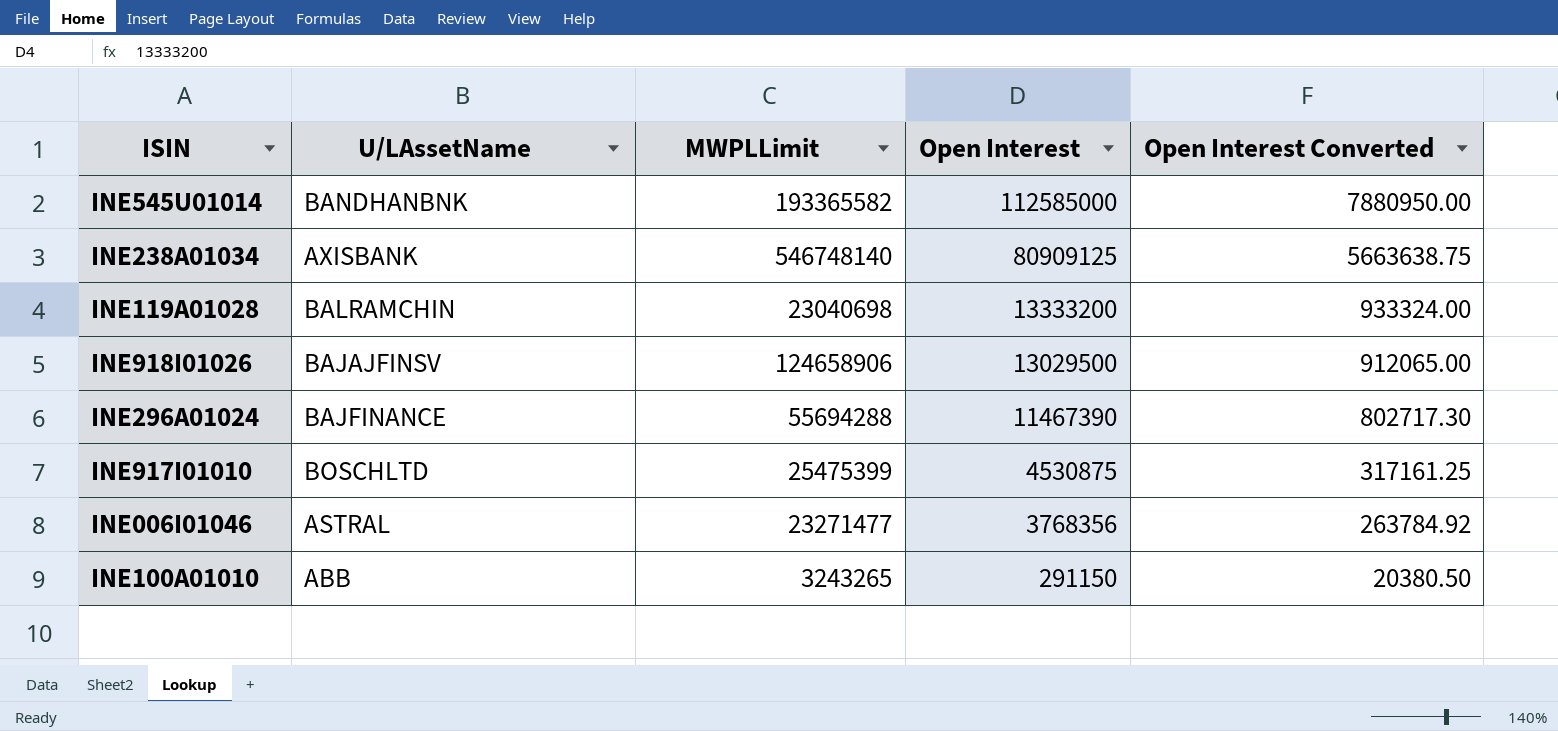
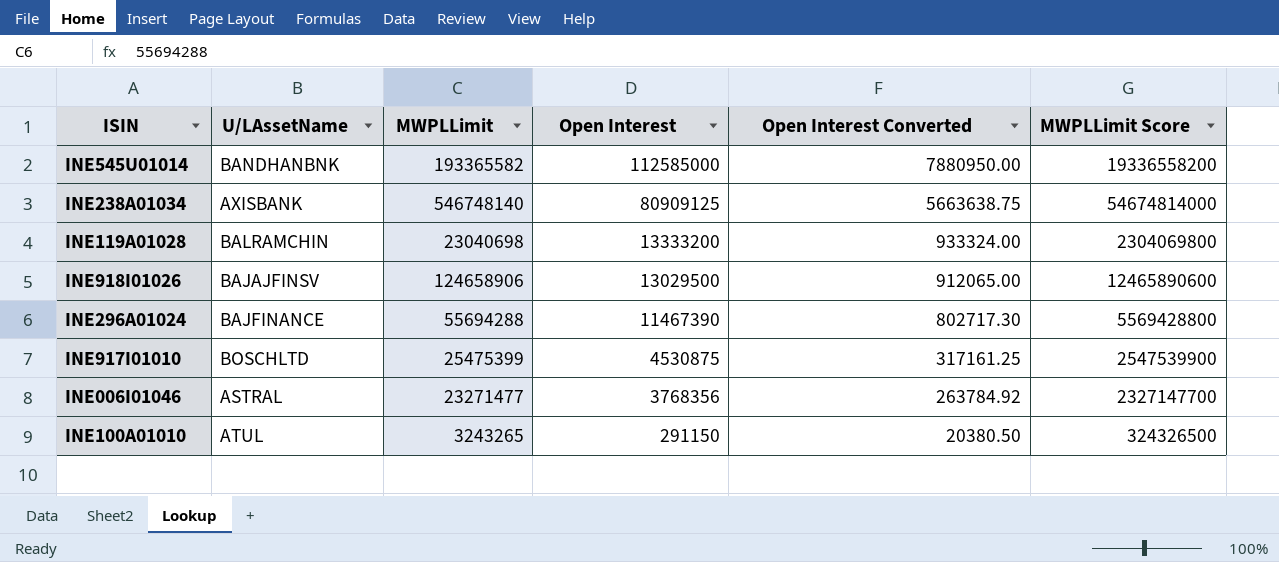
column MWPLLimit Score | formula: none -> [MWPLLimit] * 100
INE100A01010 | U/LAssetName: ABB -> ATUL

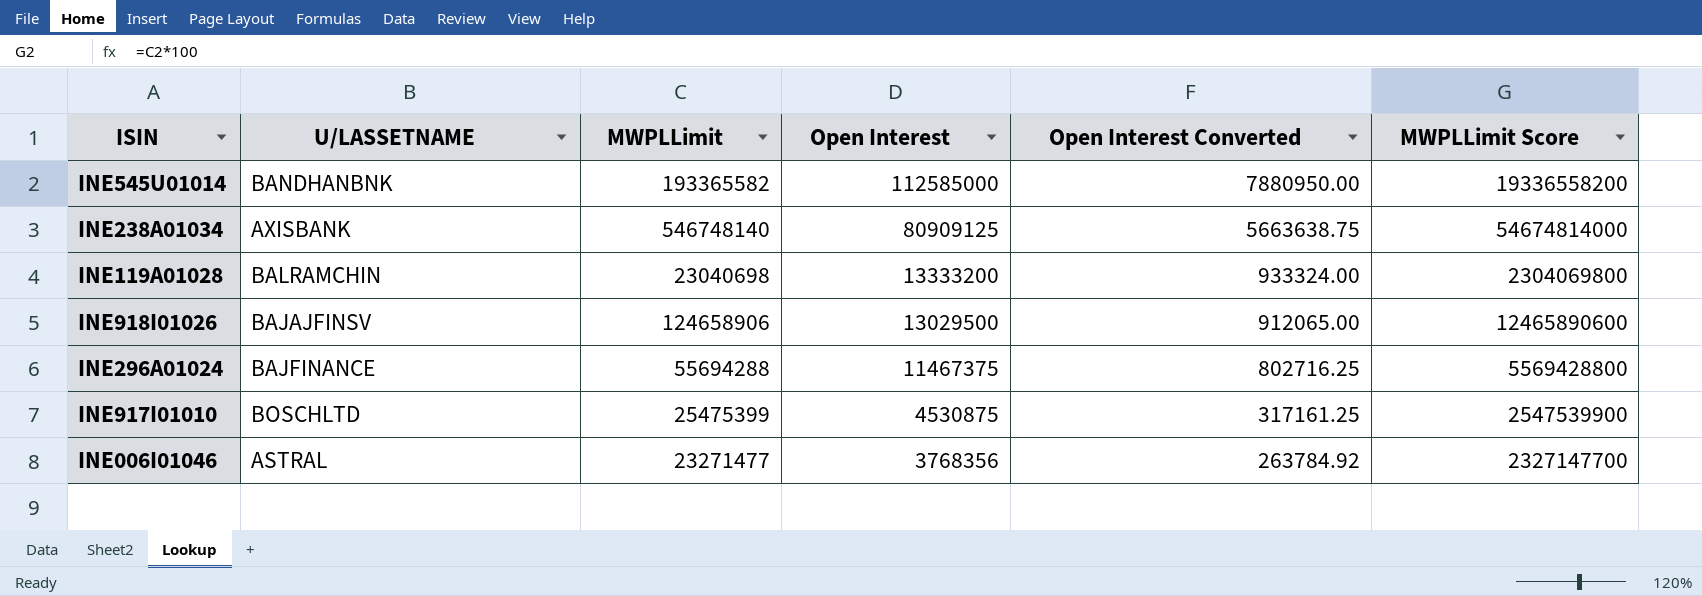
column name: U/LAssetName -> U/LASSETNAME
row INE100A01010: ATUL | 3243265 | 291150 | 20380.50 | 324326500 -> none
INE296A01024 | Open Interest: 11467390 -> 11467375
INE296A01024 | Open Interest Converted: 802717.30 -> 802716.25

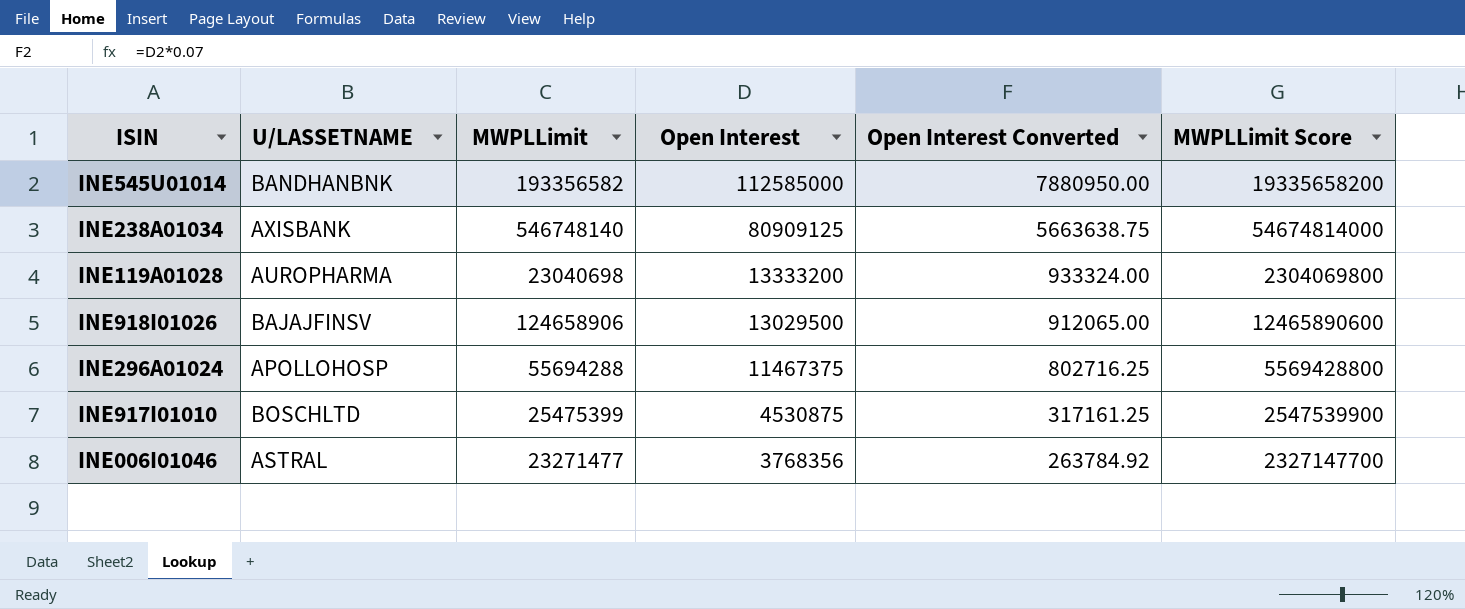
INE545U01014 | MWPLLimit: 193365582 -> 193356582
INE545U01014 | MWPLLimit Score: 19336558200 -> 19335658200
INE119A01028 | U/LASSETNAME: BALRAMCHIN -> AUROPHARMA
INE296A01024 | U/LASSETNAME: BAJFINANCE -> APOLLOHOSP

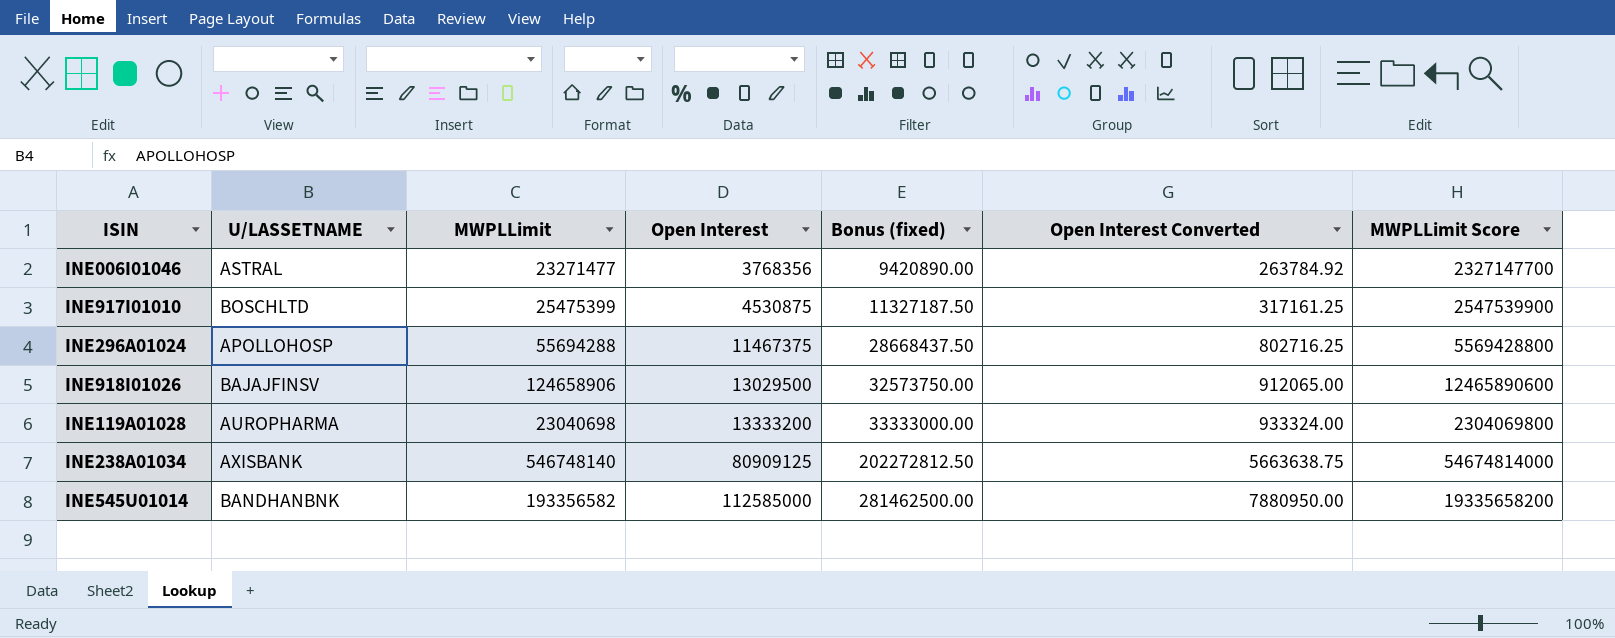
row order: Open Interest descending -> Open Interest ascending
column Bonus (fixed) | formula: none -> [Open Interest] * 2.5

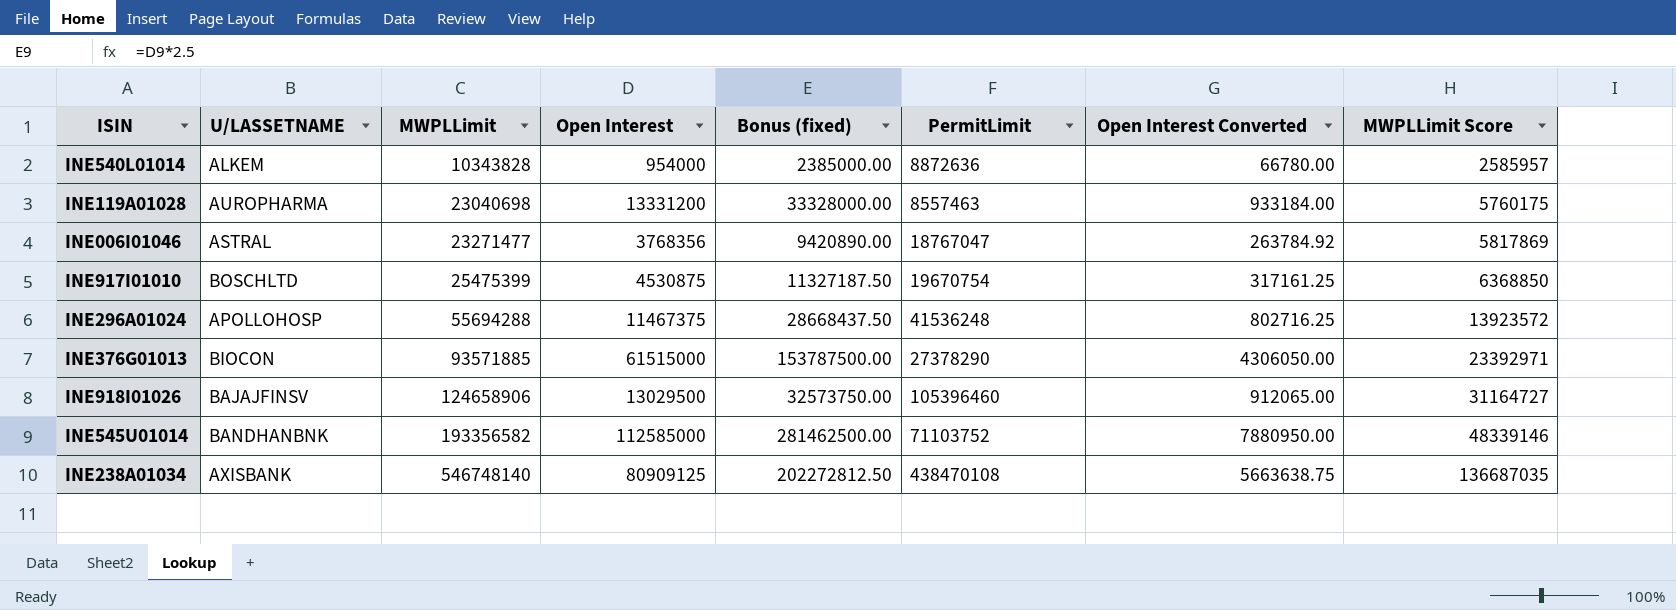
row order: Open Interest ascending -> MWPLLimit ascending
column PermitLimit | position: none -> 6
column MWPLLimit Score | formula: [MWPLLimit] * 100 -> [MWPLLimit] * 0.25
row INE540L01014: none -> ALKEM | 10343828 | 954000 | 2385000.00 | 8872636 | 66780.00 | 2585957
INE119A01028 | Open Interest: 13333200 -> 13331200
INE119A01028 | Bonus (fixed): 33333000.00 -> 33328000.00
INE119A01028 | Open Interest Converted: 933324.00 -> 933184.00
row INE376G01013: none -> BIOCON | 93571885 | 61515000 | 153787500.00 | 27378290 | 4306050.00 | 23392971

